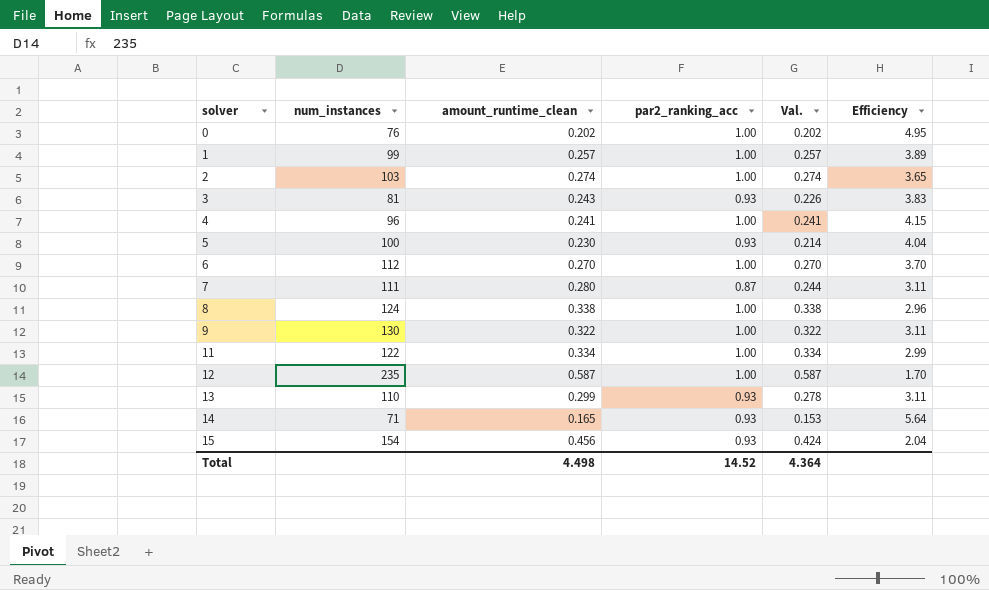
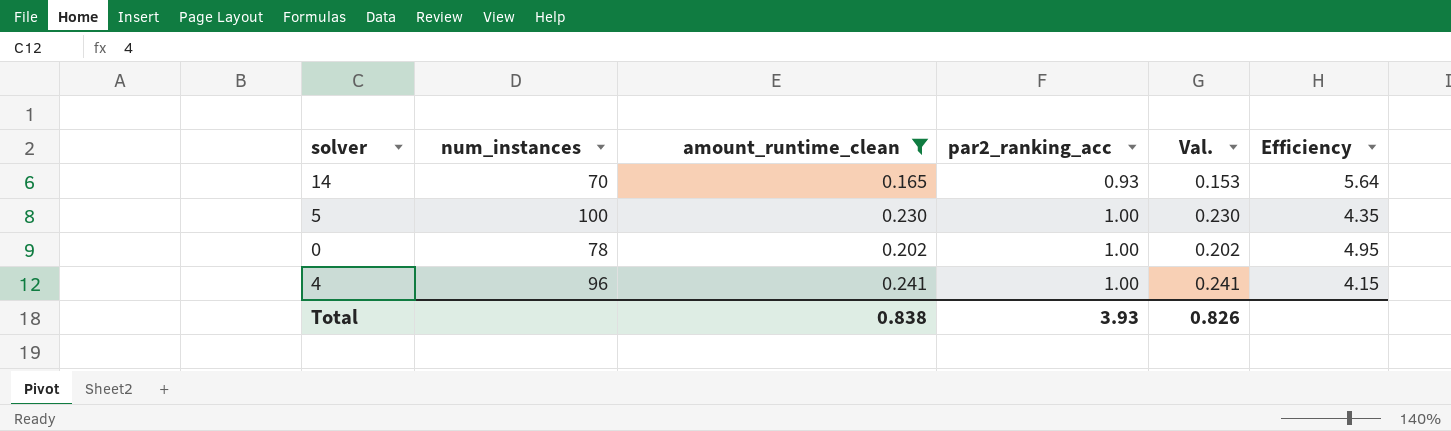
filter: none -> amount_runtime_clean <= 0.241
row order: solver ascending -> par2_ranking_acc ascending
14 | num_instances: 71 -> 70
5 | par2_ranking_acc: 0.93 -> 1.00
5 | Val.: 0.214 -> 0.230
5 | Efficiency: 4.04 -> 4.35
0 | num_instances: 76 -> 78
Total | amount_runtime_clean: 4.498 -> 0.838
Total | par2_ranking_acc: 14.52 -> 3.93
Total | Val.: 4.364 -> 0.826

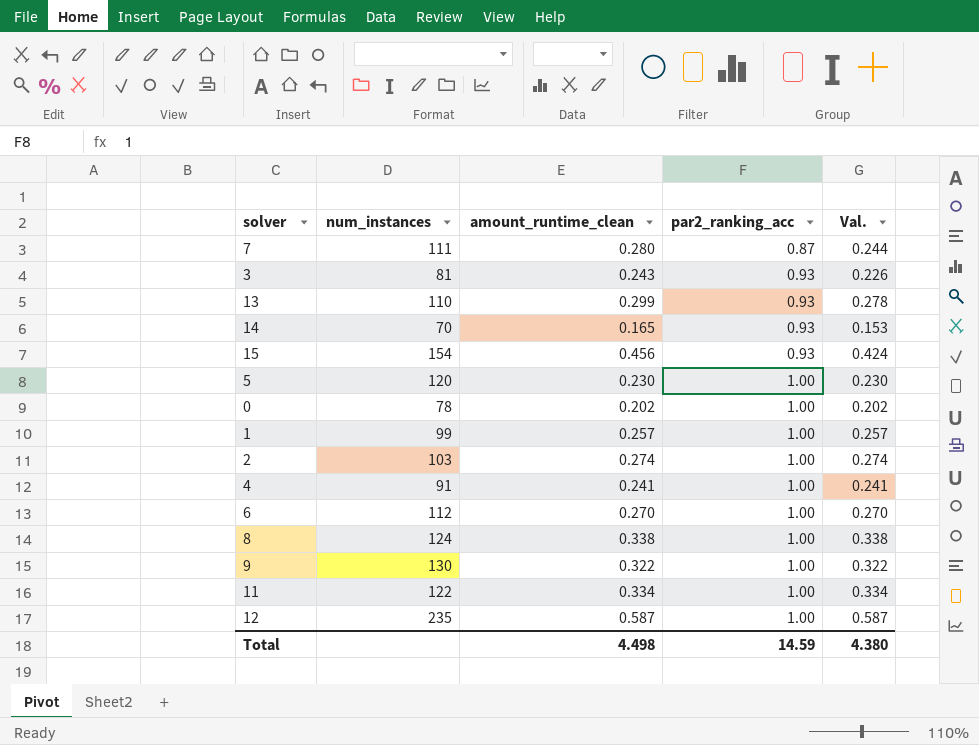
filter: amount_runtime_clean <= 0.241 -> none
column Efficiency | formula: [par2_ranking_acc] / [amount_runtime_clean] -> none
5 | num_instances: 100 -> 120
4 | num_instances: 96 -> 91
Total | amount_runtime_clean: 0.838 -> 4.498
Total | par2_ranking_acc: 3.93 -> 14.59
Total | Val.: 0.826 -> 4.380

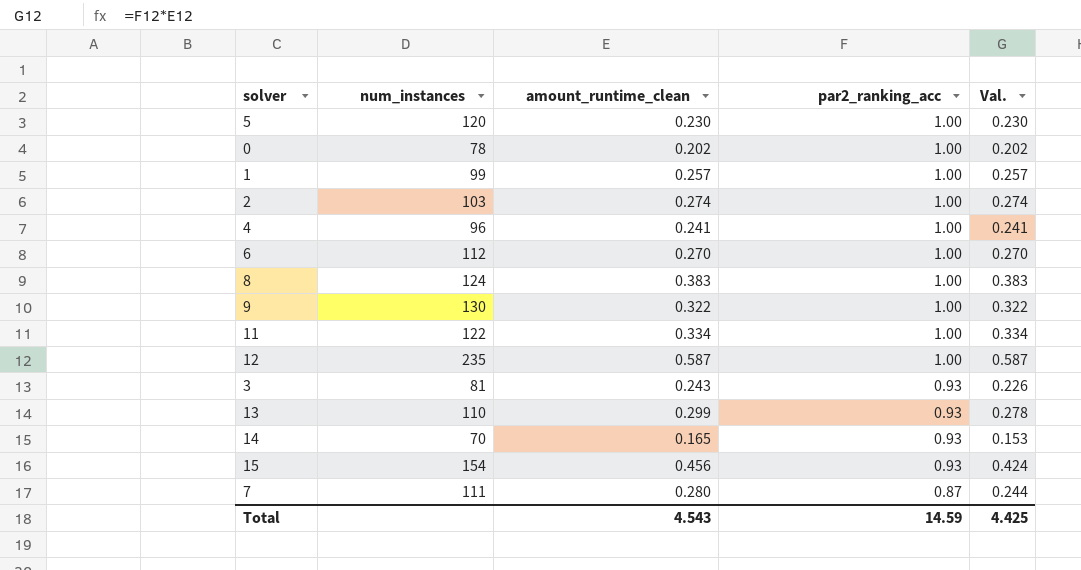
row order: par2_ranking_acc ascending -> par2_ranking_acc descending
4 | num_instances: 91 -> 96
8 | amount_runtime_clean: 0.338 -> 0.383
8 | Val.: 0.338 -> 0.383
Total | amount_runtime_clean: 4.498 -> 4.543
Total | Val.: 4.380 -> 4.425

